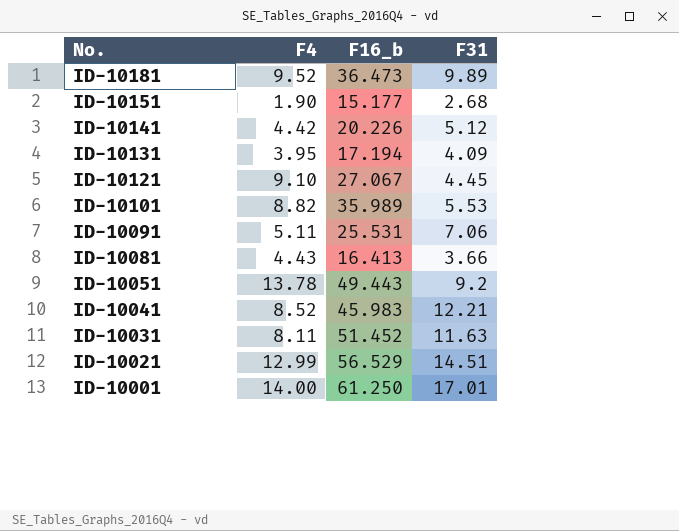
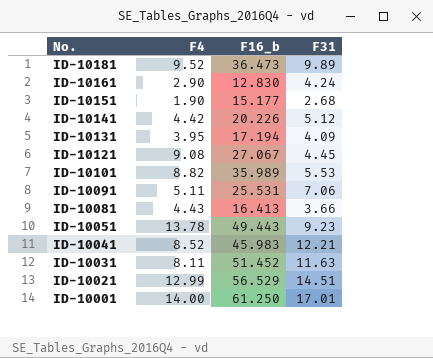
row ID-10161: none -> 2.90 | 12.830 | 4.24
ID-10121 | F4: 9.10 -> 9.08
ID-10051 | F31: 9.2 -> 9.23

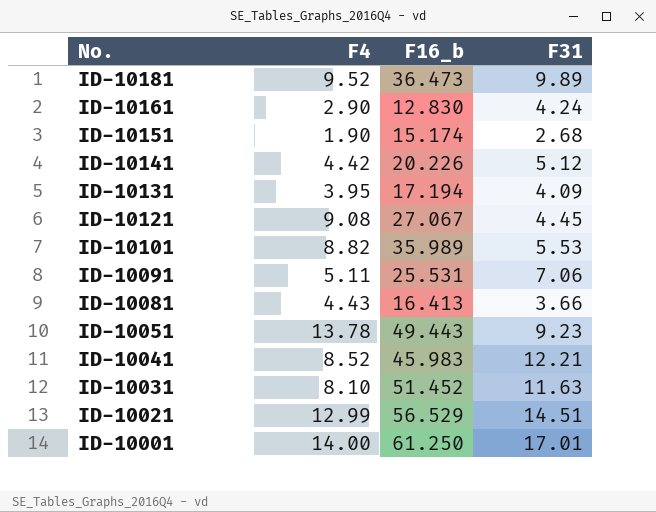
ID-10151 | F16_b: 15.177 -> 15.174
ID-10031 | F4: 8.11 -> 8.10

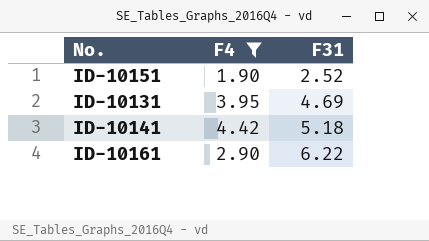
filter: none -> F4 <= 4.42
row order: No. descending -> F31 ascending
column F16_b | position: 3 -> none
ID-10151 | F31: 2.68 -> 2.52
ID-10131 | F31: 4.09 -> 4.69
ID-10141 | F31: 5.12 -> 5.18
ID-10161 | F31: 4.24 -> 6.22

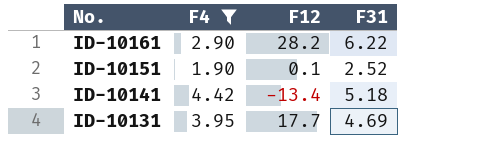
row order: F31 ascending -> No. descending
column F12 | position: none -> 3

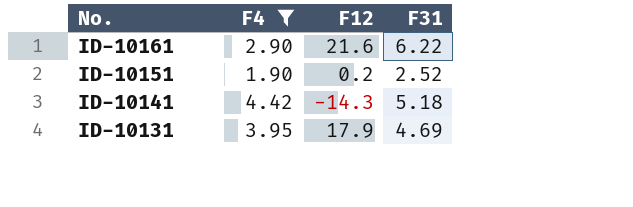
ID-10161 | F12: 28.2 -> 21.6
ID-10151 | F12: 0.1 -> 0.2
ID-10141 | F12: -13.4 -> -14.3
ID-10131 | F12: 17.7 -> 17.9

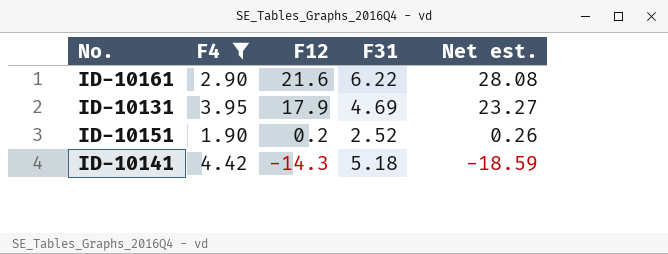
row order: No. descending -> F12 descending
column Net est. | formula: none -> [F12] * 1.3

